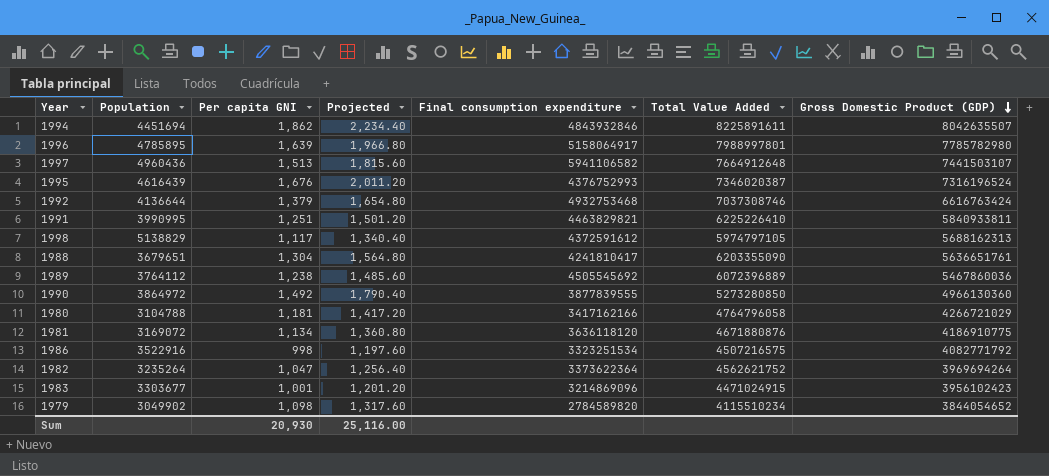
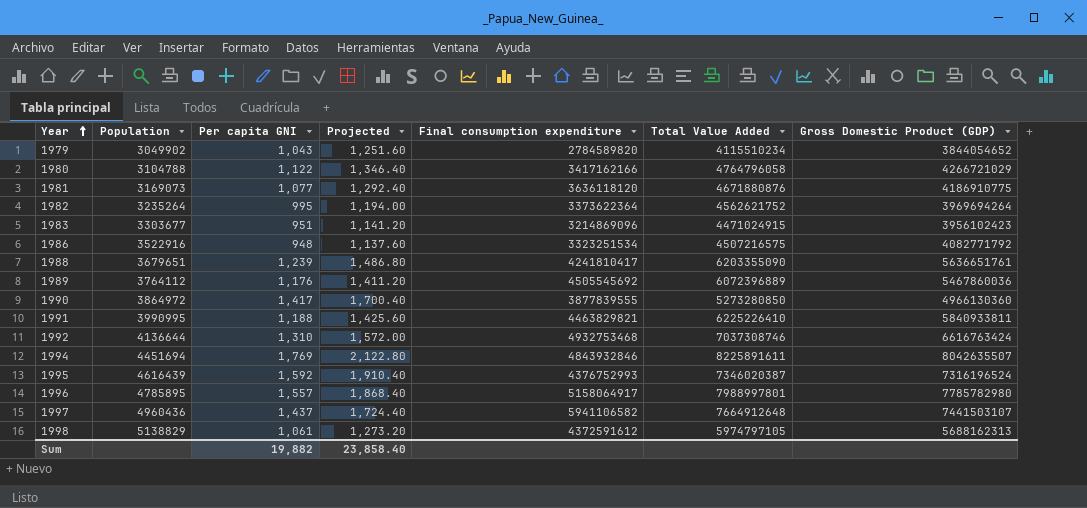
row order: Gross Domestic Product (GDP) descending -> Year ascending
1979 | Per capita GNI: 1,098 -> 1,043
1979 | Projected: 1,317.60 -> 1,251.60
1980 | Per capita GNI: 1,181 -> 1,122
1980 | Projected: 1,417.20 -> 1,346.40
1981 | Population: 3169072 -> 3169073
1981 | Per capita GNI: 1,134 -> 1,077
1981 | Projected: 1,360.80 -> 1,292.40
1982 | Per capita GNI: 1,047 -> 995
1982 | Projected: 1,256.40 -> 1,194.00
1983 | Per capita GNI: 1,001 -> 951
1983 | Projected: 1,201.20 -> 1,141.20
1986 | Per capita GNI: 998 -> 948
1986 | Projected: 1,197.60 -> 1,137.60
1988 | Per capita GNI: 1,304 -> 1,239
1988 | Projected: 1,564.80 -> 1,486.80
1989 | Per capita GNI: 1,238 -> 1,176
1989 | Projected: 1,485.60 -> 1,411.20
1990 | Per capita GNI: 1,492 -> 1,417
1990 | Projected: 1,790.40 -> 1,700.40
1991 | Per capita GNI: 1,251 -> 1,188
1991 | Projected: 1,501.20 -> 1,425.60
1992 | Per capita GNI: 1,379 -> 1,310
1992 | Projected: 1,654.80 -> 1,572.00
1994 | Per capita GNI: 1,862 -> 1,769
1994 | Projected: 2,234.40 -> 2,122.80
1995 | Per capita GNI: 1,676 -> 1,592
1995 | Projected: 2,011.20 -> 1,910.40
1996 | Per capita GNI: 1,639 -> 1,557
1996 | Projected: 1,966.80 -> 1,868.40
1997 | Per capita GNI: 1,513 -> 1,437
1997 | Projected: 1,815.60 -> 1,724.40
1998 | Per capita GNI: 1,117 -> 1,061
1998 | Projected: 1,340.40 -> 1,273.20
Sum | Per capita GNI: 20,930 -> 19,882
Sum | Projected: 25,116.00 -> 23,858.40

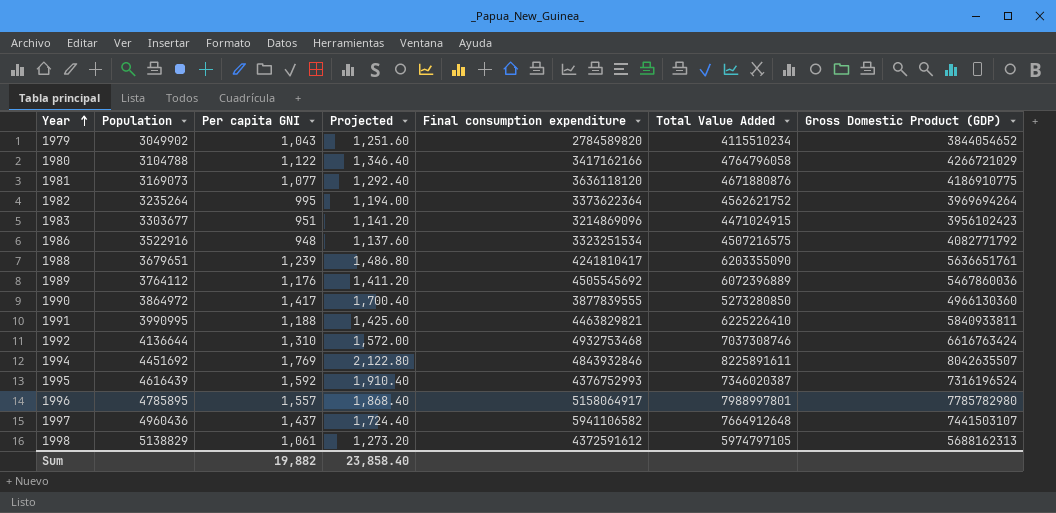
1994 | Population: 4451694 -> 4451692

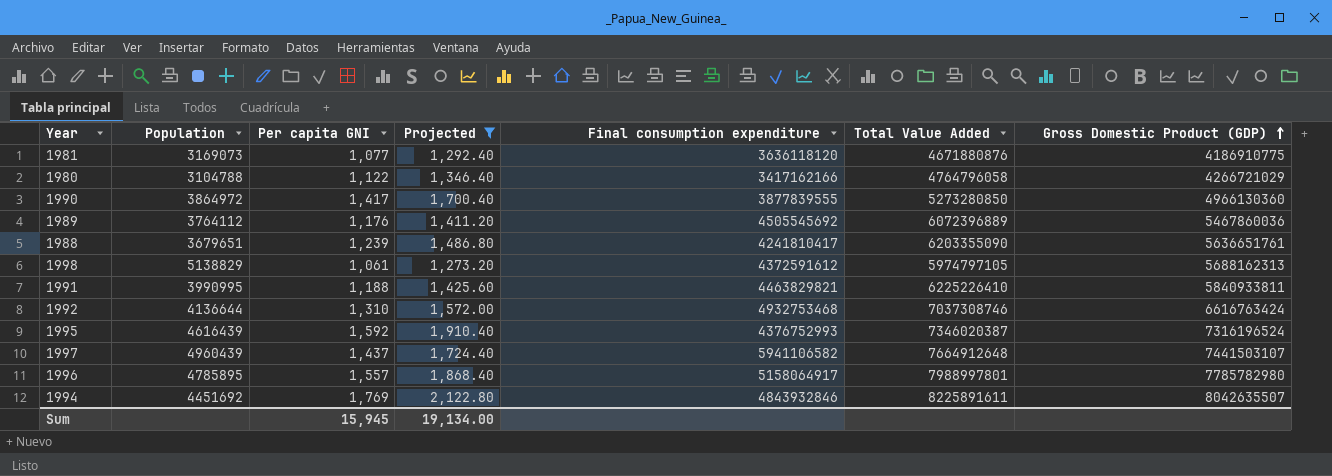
filter: none -> Projected >= 1,273.20
row order: Year ascending -> Gross Domestic Product (GDP) ascending
1997 | Population: 4960436 -> 4960439
Sum | Per capita GNI: 19,882 -> 15,945
Sum | Projected: 23,858.40 -> 19,134.00

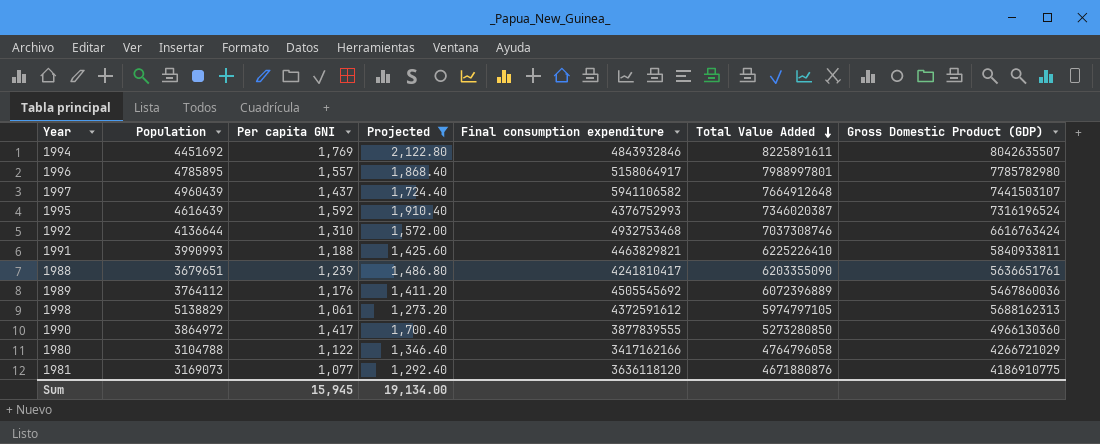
row order: Gross Domestic Product (GDP) ascending -> Total Value Added descending
1991 | Population: 3990995 -> 3990993

